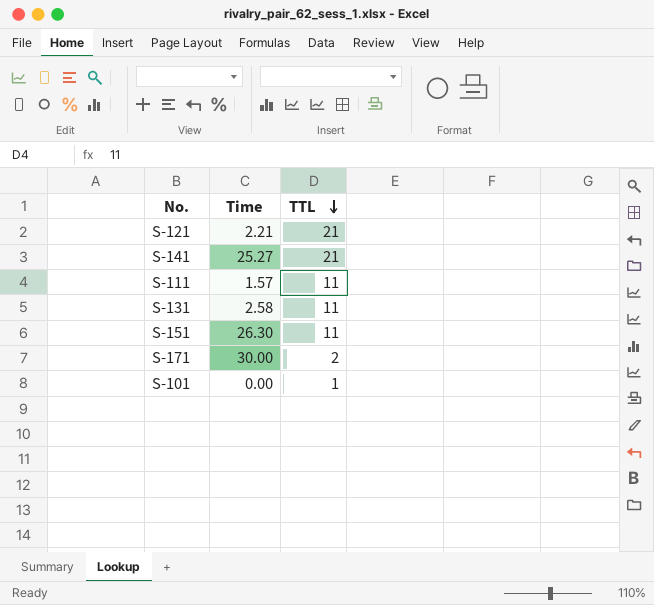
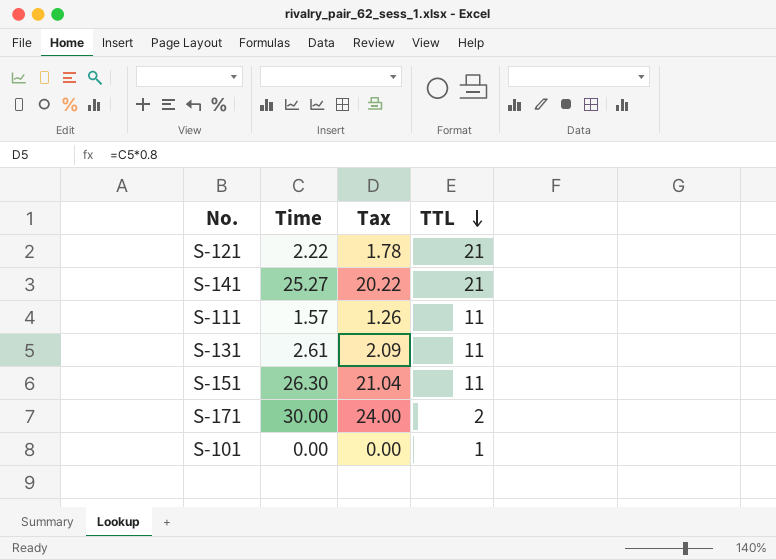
column Tax | formula: none -> [Time] * 0.8
S-121 | Time: 2.21 -> 2.22
S-131 | Time: 2.58 -> 2.61

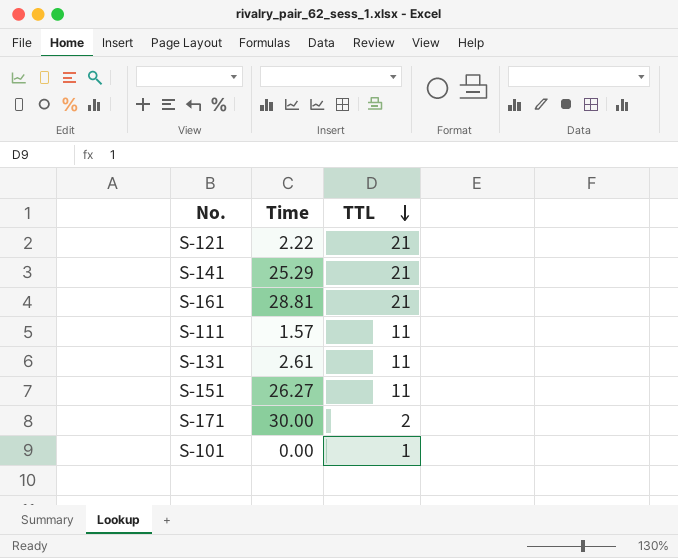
column Tax | formula: [Time] * 0.8 -> none
S-141 | Time: 25.27 -> 25.29
row S-161: none -> 28.81 | 21
S-151 | Time: 26.30 -> 26.27

